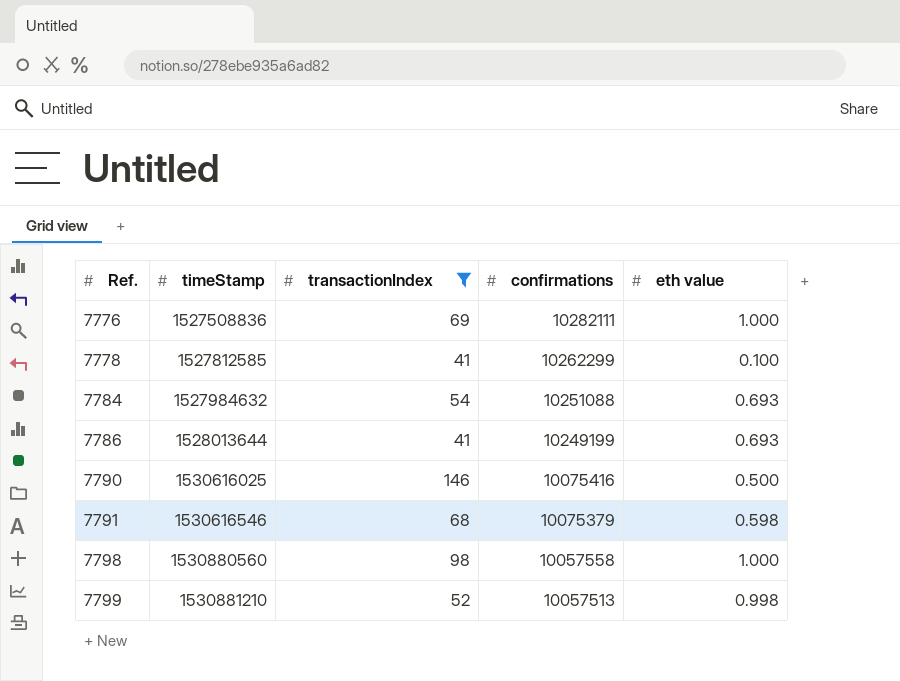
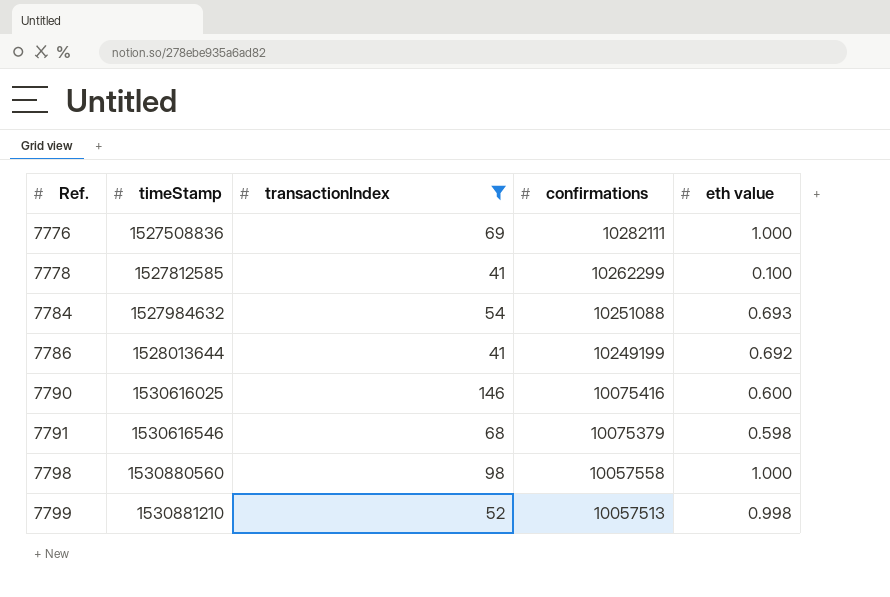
7786 | eth value: 0.693 -> 0.692
7790 | eth value: 0.500 -> 0.600

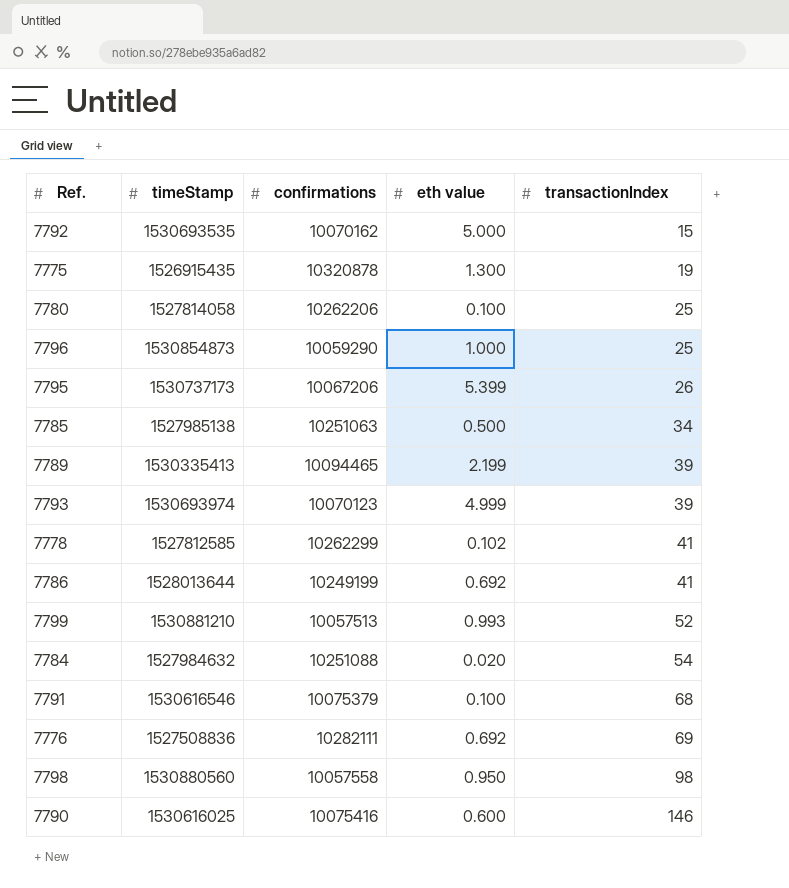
filter: transactionIndex >= 41 -> none
row order: Ref. ascending -> transactionIndex ascending
column transactionIndex | position: 3 -> 5
7778 | eth value: 0.100 -> 0.102
7799 | eth value: 0.998 -> 0.993
7784 | eth value: 0.693 -> 0.020
7791 | eth value: 0.598 -> 0.100
7776 | eth value: 1.000 -> 0.692
7798 | eth value: 1.000 -> 0.950

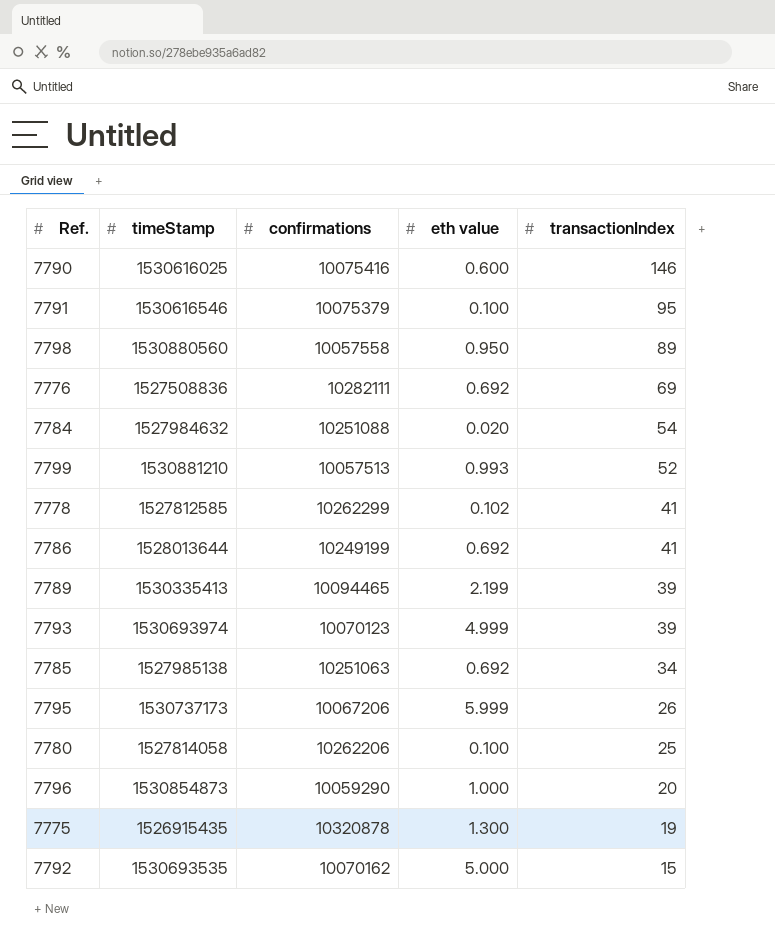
row order: transactionIndex ascending -> transactionIndex descending
7791 | transactionIndex: 68 -> 95
7798 | transactionIndex: 98 -> 89
7785 | eth value: 0.500 -> 0.692
7795 | eth value: 5.399 -> 5.999
7796 | transactionIndex: 25 -> 20

